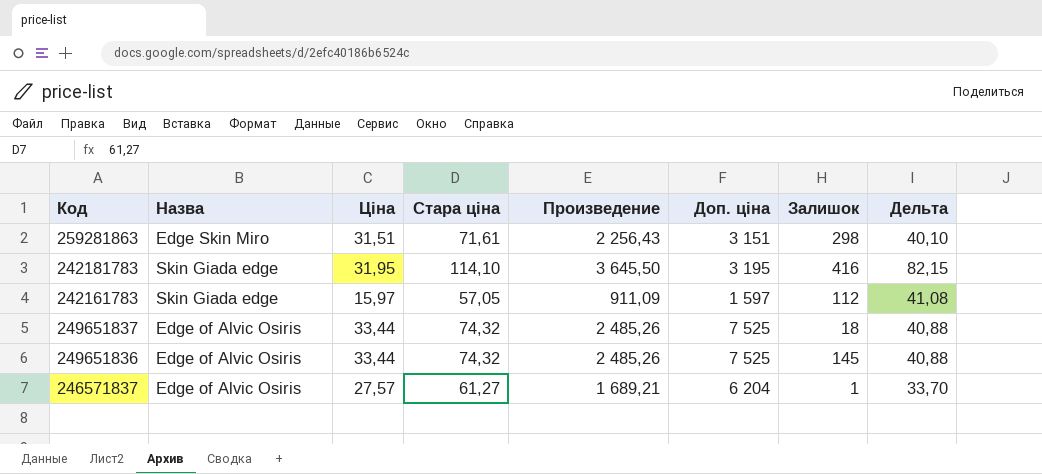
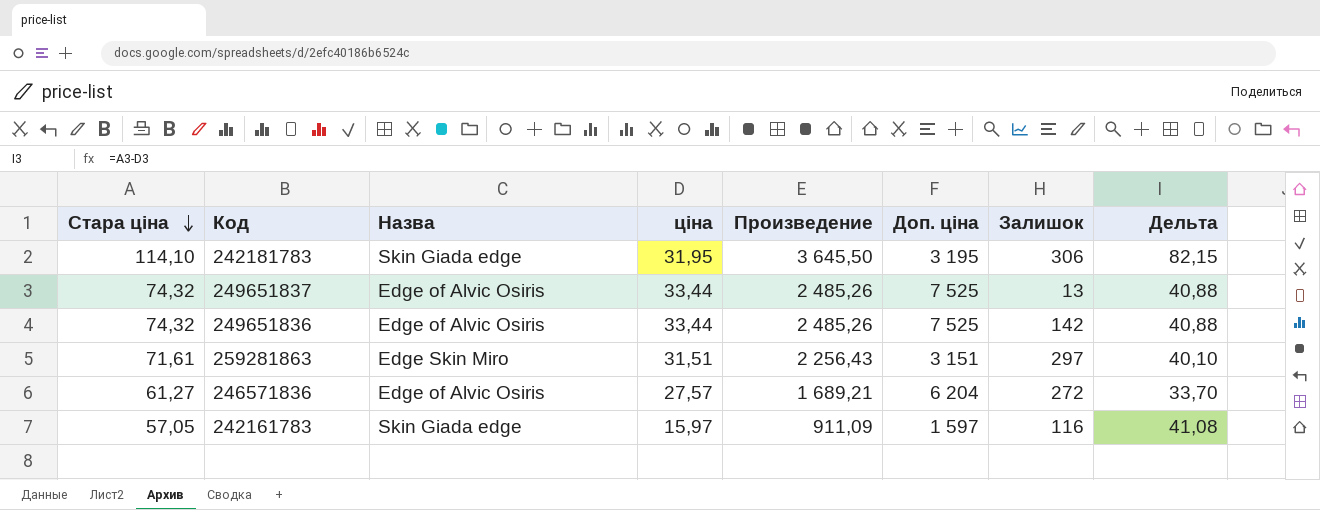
row order: none -> Стара ціна descending
column Стара ціна | position: 4 -> 1
column name: Ціна -> ціна
row 246571837: Edge of Alvic Osiris | 27,57 | 61,27 | 1 689,21 | 6 204 | 1 | 33,70 -> none
242181783 | Залишок: 416 -> 306
249651837 | Залишок: 18 -> 13
249651836 | Залишок: 145 -> 142
259281863 | Залишок: 298 -> 297
row 246571836: none -> 61,27 | Edge of Alvic Osiris | 27,57 | 1 689,21 | 6 204 | 272 | 33,70
242161783 | Залишок: 112 -> 116

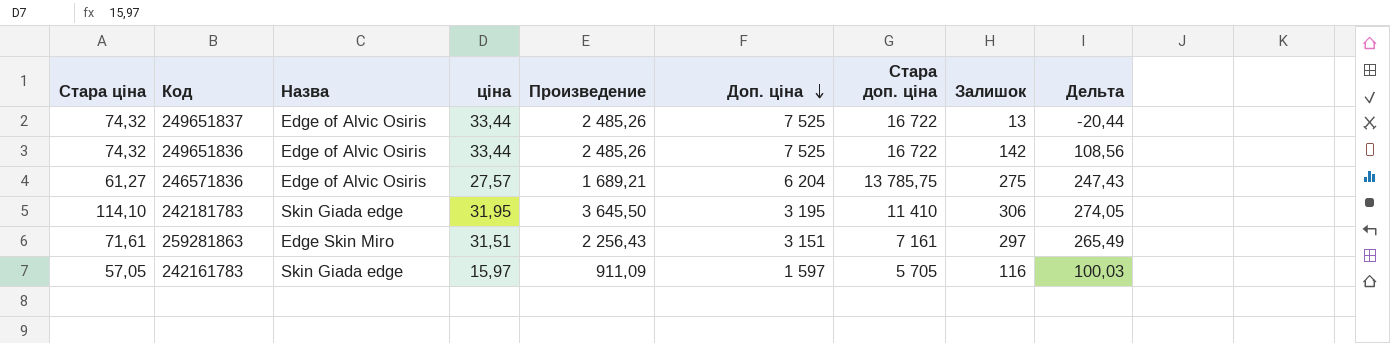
row order: Стара ціна descending -> Доп. ціна descending
column Стара доп. ціна | position: none -> 7
column Дельта | formula: [Стара ціна] - [ціна] -> [Залишок] - [ціна]
246571836 | Залишок: 272 -> 275

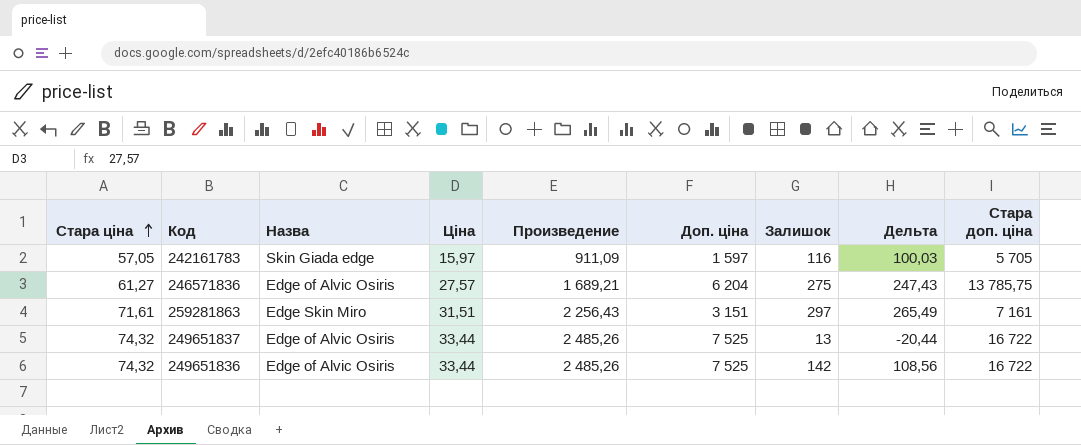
row order: Доп. ціна descending -> Стара ціна ascending
column name: ціна -> Ціна
column Стара доп. ціна | position: 7 -> 9
row 242181783: 114,10 | Skin Giada edge | 31,95 | 3 645,50 | 3 195 | 11 410 | 306 | 274,05 -> none

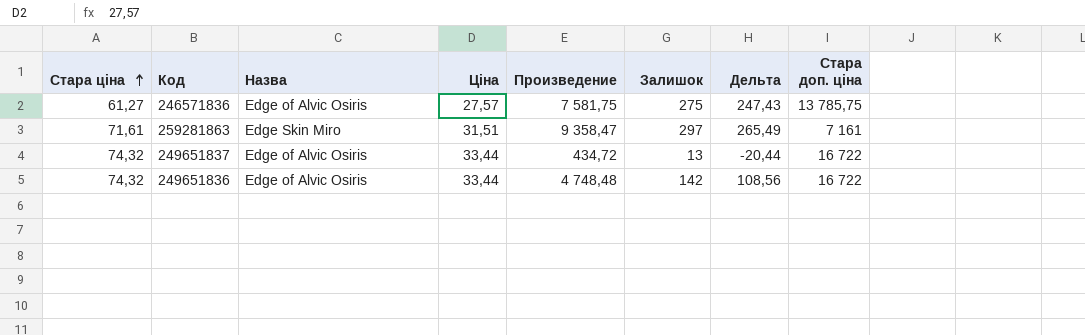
column Доп. ціна | position: 6 -> none
column Произведение | formula: [Стара ціна] * [Ціна] -> [Ціна] * [Залишок]
row 242161783: 57,05 | Skin Giada edge | 15,97 | 911,09 | 1 597 | 116 | 100,03 | 5 705 -> none

